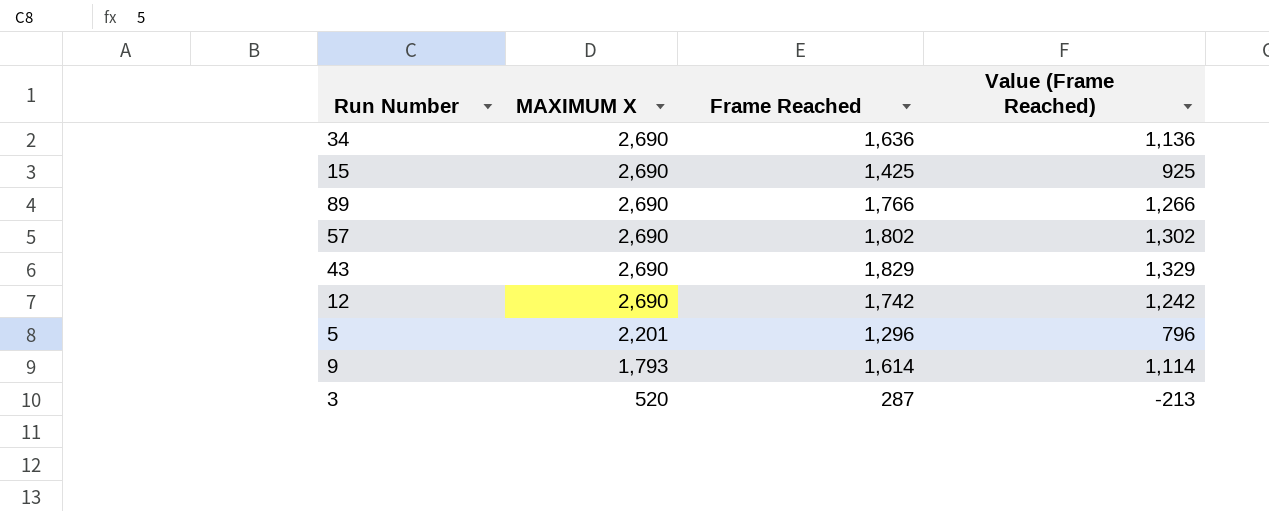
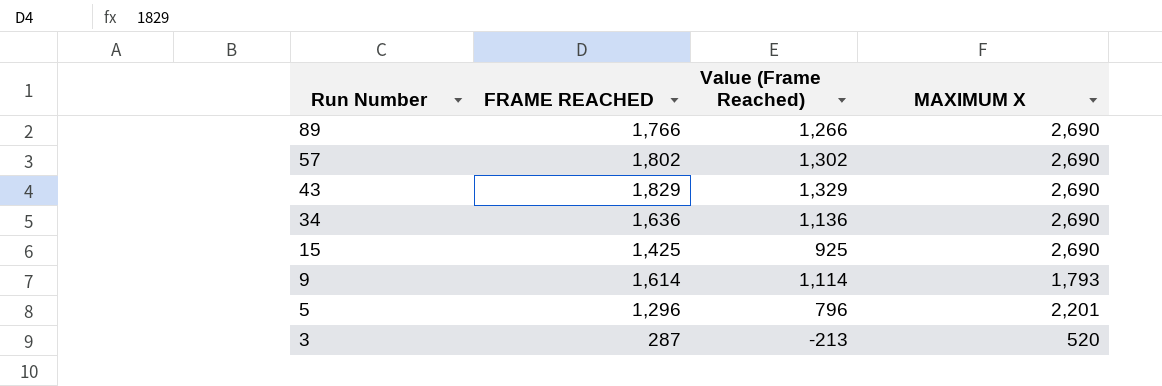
row order: MAXIMUM X descending -> Run Number descending
column name: Frame Reached -> FRAME REACHED
column MAXIMUM X | position: 2 -> 4
row 12: 2,690 | 1,742 | 1,242 -> none

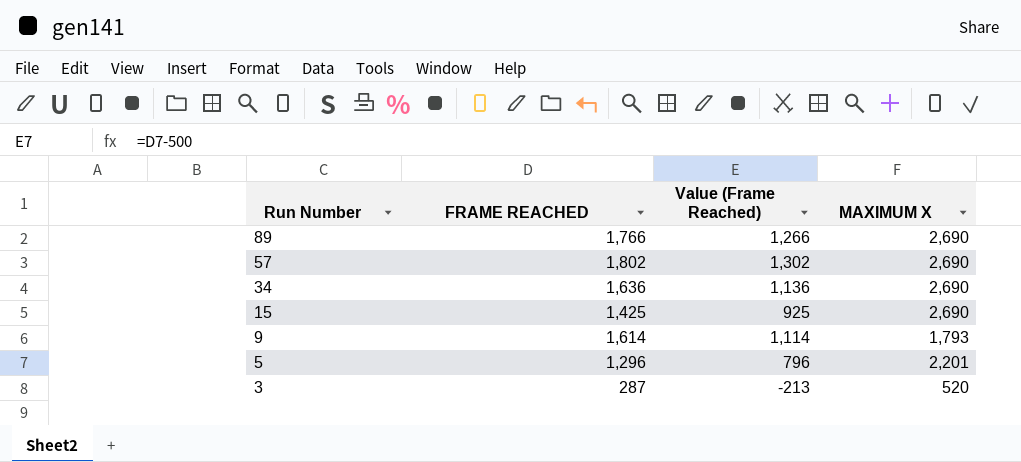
row 43: 1,829 | 1,329 | 2,690 -> none

